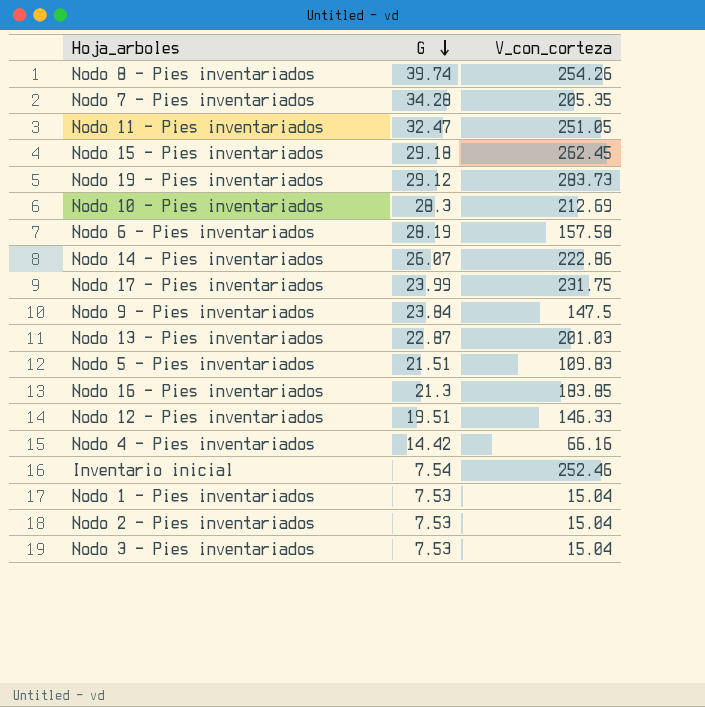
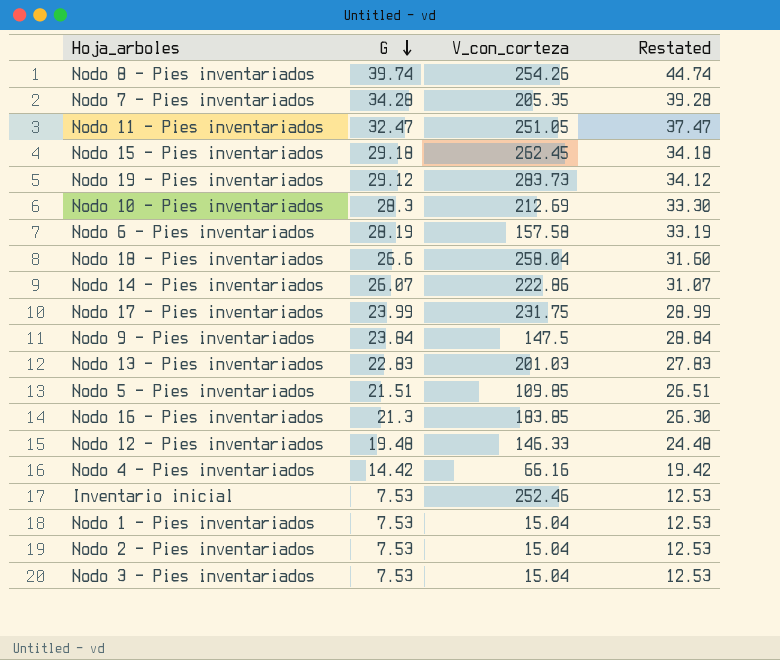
column Restated | formula: none -> [G] + 5
row Nodo 18 - Pies inventariados: none -> 26.6 | 258.04 | 31.60
Nodo 13 - Pies inventariados | G: 22.87 -> 22.83
Nodo 5 - Pies inventariados | V_con_corteza: 109.83 -> 109.85
Nodo 12 - Pies inventariados | G: 19.51 -> 19.48
Inventario inicial | G: 7.54 -> 7.53

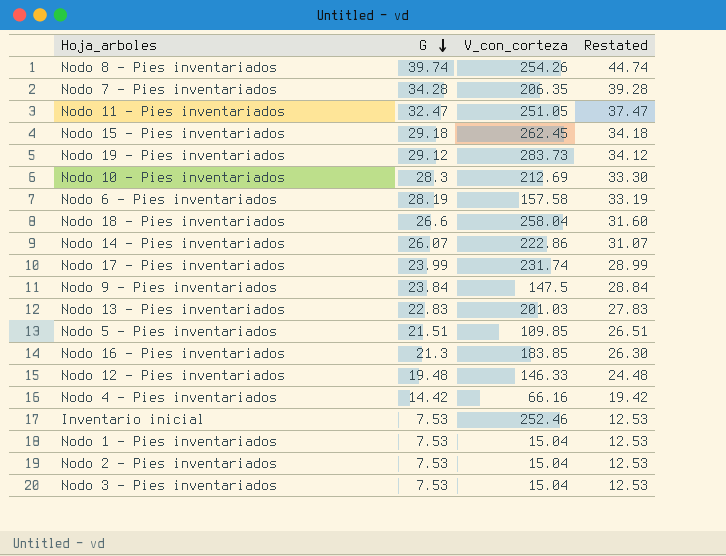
Nodo 7 - Pies inventariados | V_con_corteza: 205.35 -> 206.35
Nodo 17 - Pies inventariados | V_con_corteza: 231.75 -> 231.74

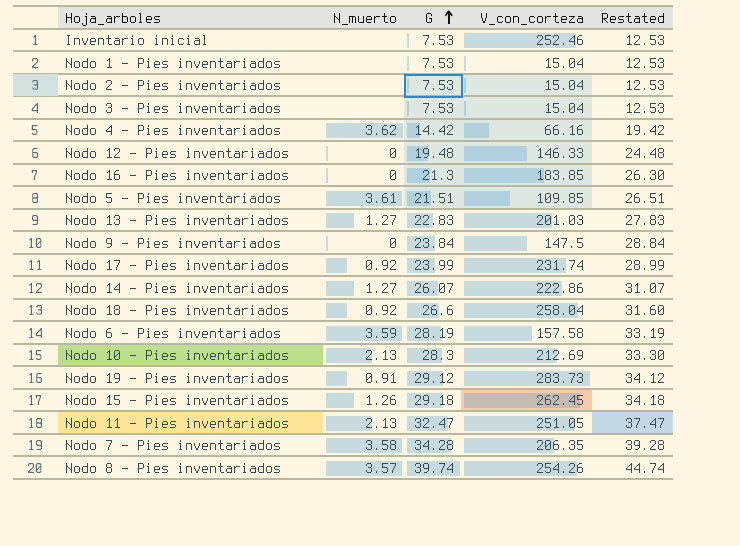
row order: G descending -> G ascending
column N_muerto | position: none -> 2

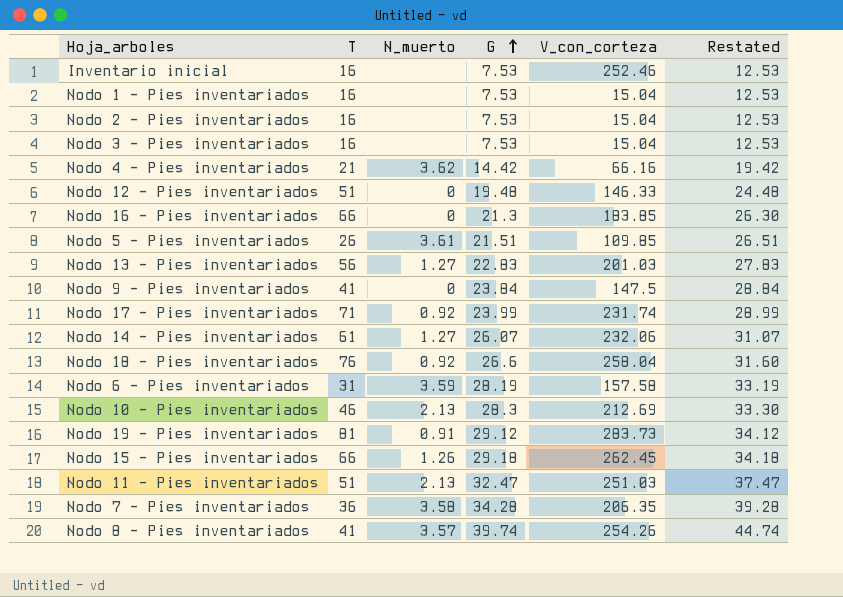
column T | position: none -> 2
Nodo 14 - Pies inventariados | V_con_corteza: 222.86 -> 232.06
Nodo 11 - Pies inventariados | V_con_corteza: 251.05 -> 251.03

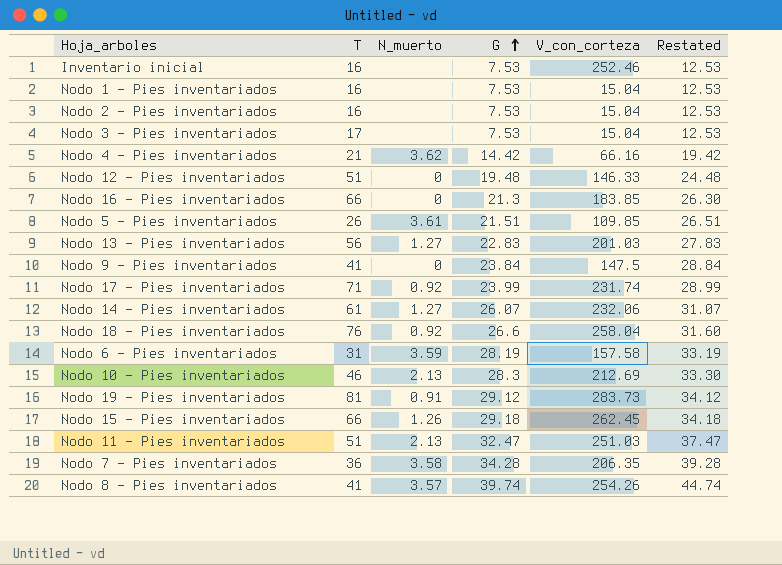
Nodo 3 - Pies inventariados | T: 16 -> 17

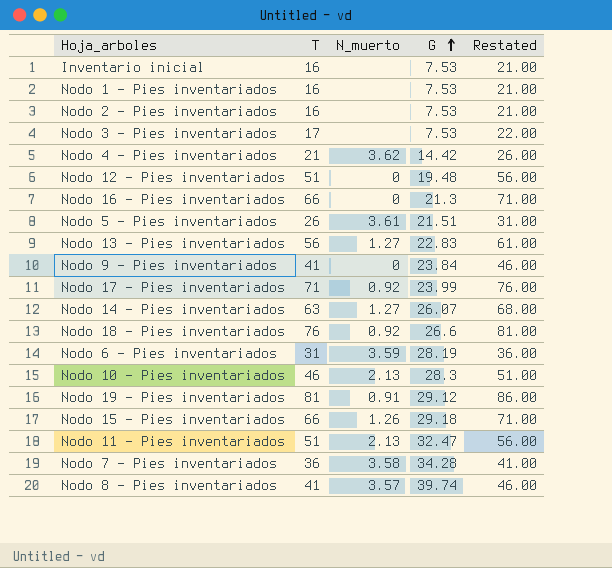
column V_con_corteza | position: 5 -> none
column Restated | formula: [G] + 5 -> [T] + 5
Nodo 14 - Pies inventariados | T: 61 -> 63

